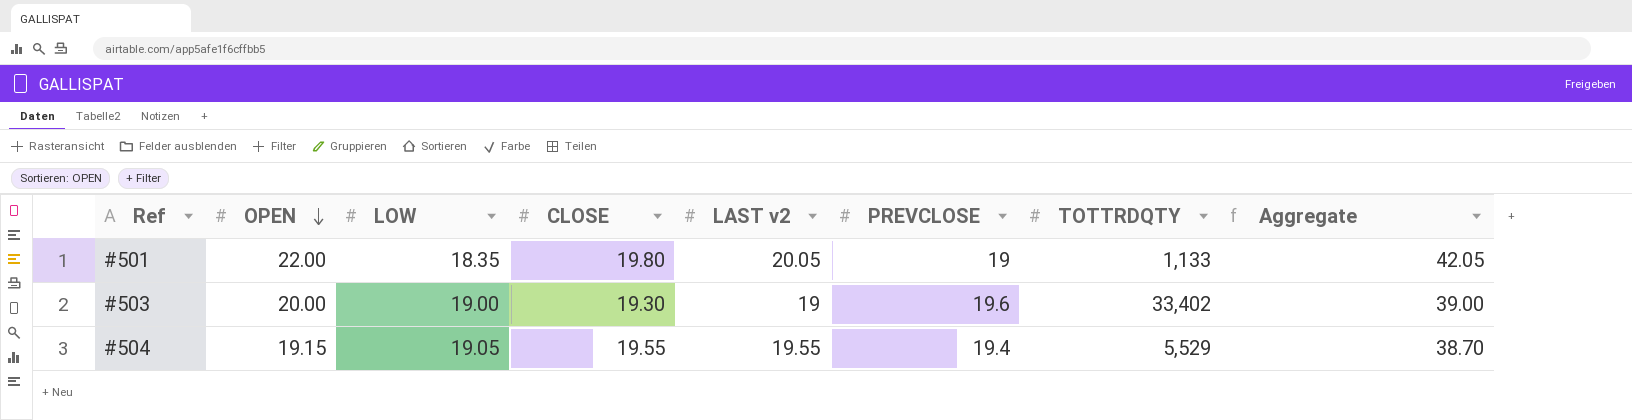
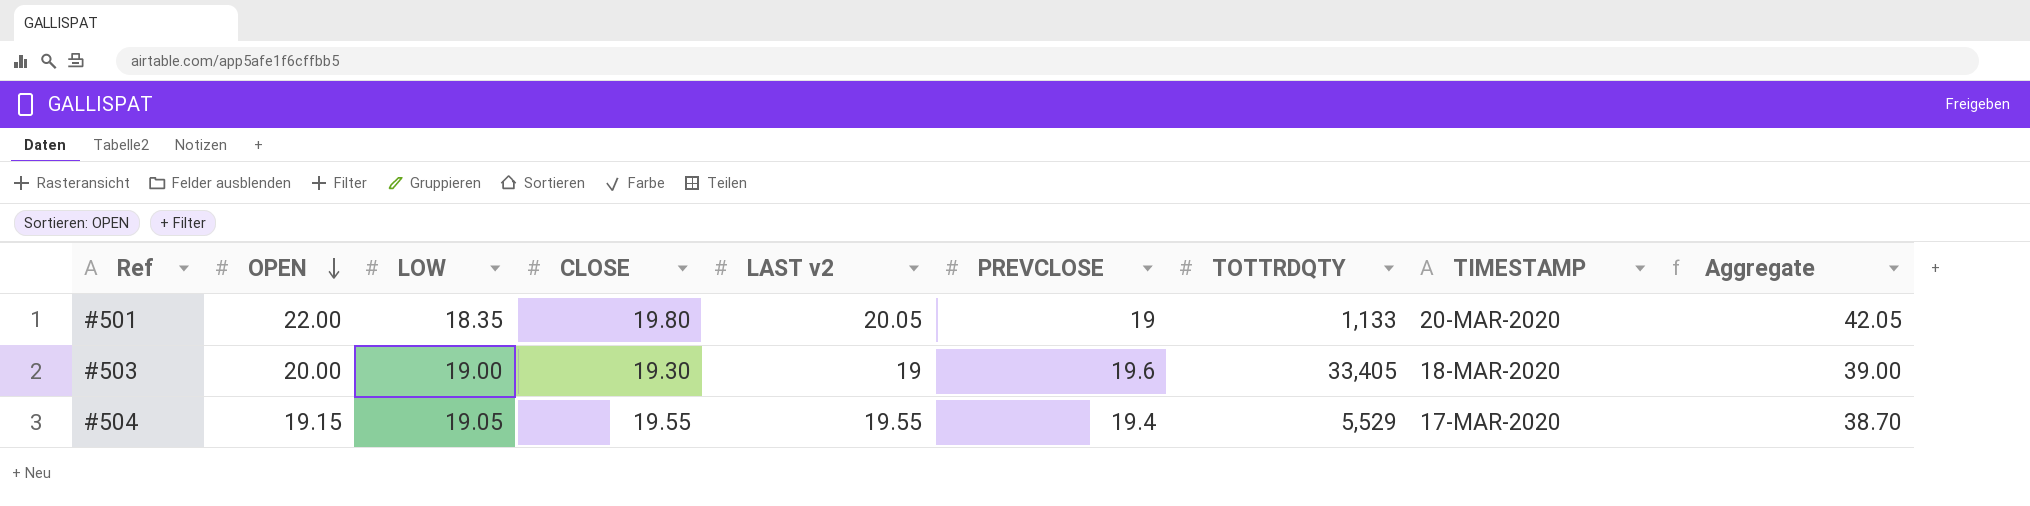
column TIMESTAMP | position: none -> 8
#503 | TOTTRDQTY: 33,402 -> 33,405

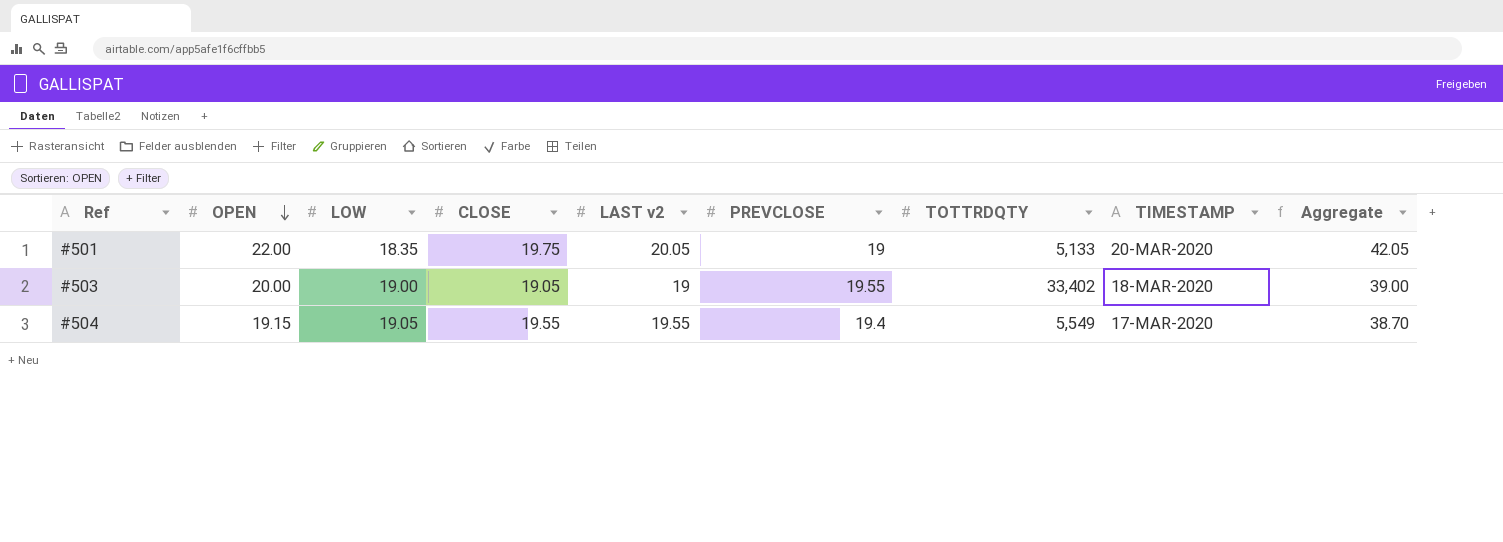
#501 | CLOSE: 19.80 -> 19.75
#501 | TOTTRDQTY: 1,133 -> 5,133
#503 | CLOSE: 19.30 -> 19.05
#503 | PREVCLOSE: 19.6 -> 19.55
#503 | TOTTRDQTY: 33,405 -> 33,402
#504 | TOTTRDQTY: 5,529 -> 5,549

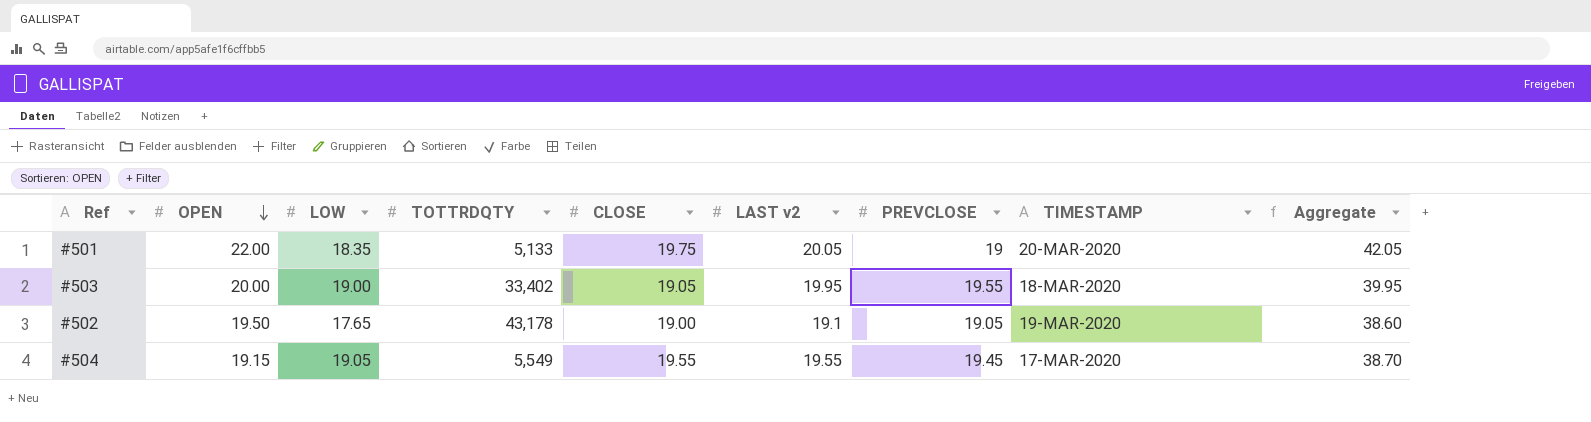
column TOTTRDQTY | position: 7 -> 4
#503 | LAST v2: 19 -> 19.95
#503 | Aggregate: 39.00 -> 39.95
row #502: none -> 19.50 | 17.65 | 43,178 | 19.00 | 19.1 | 19.05 | 19-MAR-2020 | 38.60
#504 | PREVCLOSE: 19.4 -> 19.45

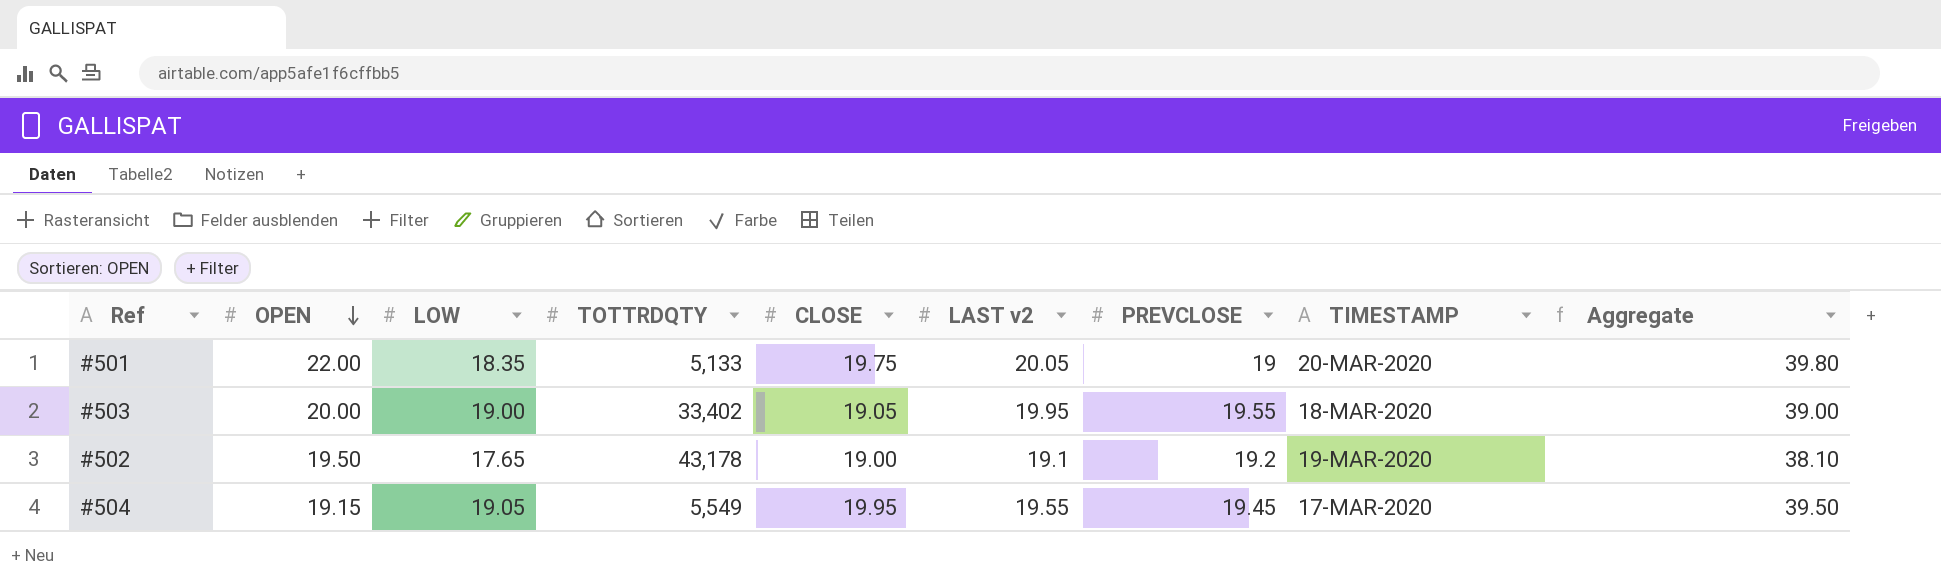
column Aggregate | formula: [OPEN] + [LAST v2] -> [CLOSE] + [LAST v2]
#502 | PREVCLOSE: 19.05 -> 19.2
#504 | CLOSE: 19.55 -> 19.95

